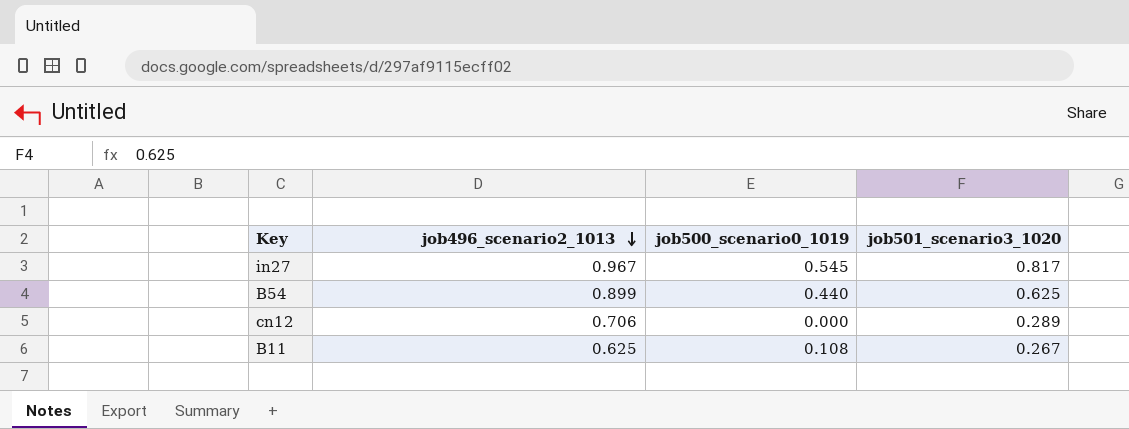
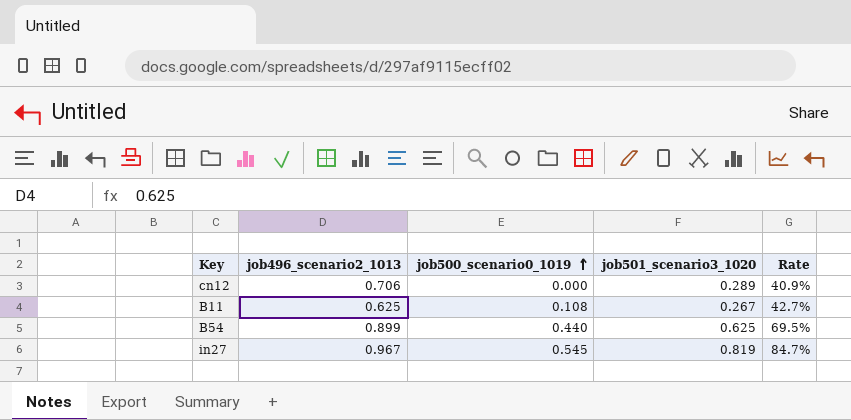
row order: job496_scenario2_1013 descending -> job500_scenario0_1019 ascending
column Rate | formula: none -> [job501_scenario3_1020] / [job496_scenario2_1013]
in27 | job501_scenario3_1020: 0.817 -> 0.819

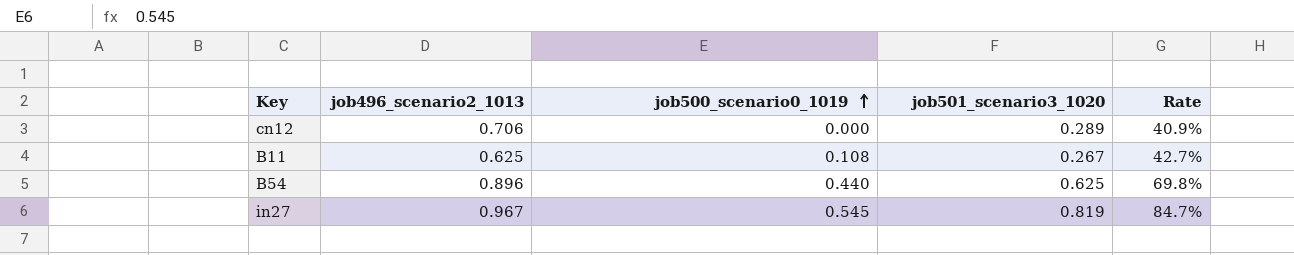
B54 | job496_scenario2_1013: 0.899 -> 0.896
B54 | Rate: 69.5% -> 69.8%

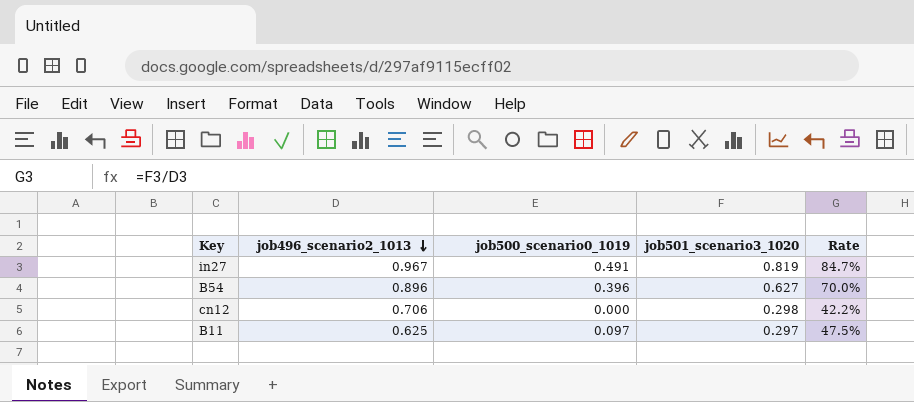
row order: job500_scenario0_1019 ascending -> job496_scenario2_1013 descending
in27 | job500_scenario0_1019: 0.545 -> 0.491
B54 | job500_scenario0_1019: 0.440 -> 0.396
B54 | job501_scenario3_1020: 0.625 -> 0.627
B54 | Rate: 69.8% -> 70.0%
cn12 | job501_scenario3_1020: 0.289 -> 0.298
cn12 | Rate: 40.9% -> 42.2%
B11 | job500_scenario0_1019: 0.108 -> 0.097
B11 | job501_scenario3_1020: 0.267 -> 0.297
B11 | Rate: 42.7% -> 47.5%

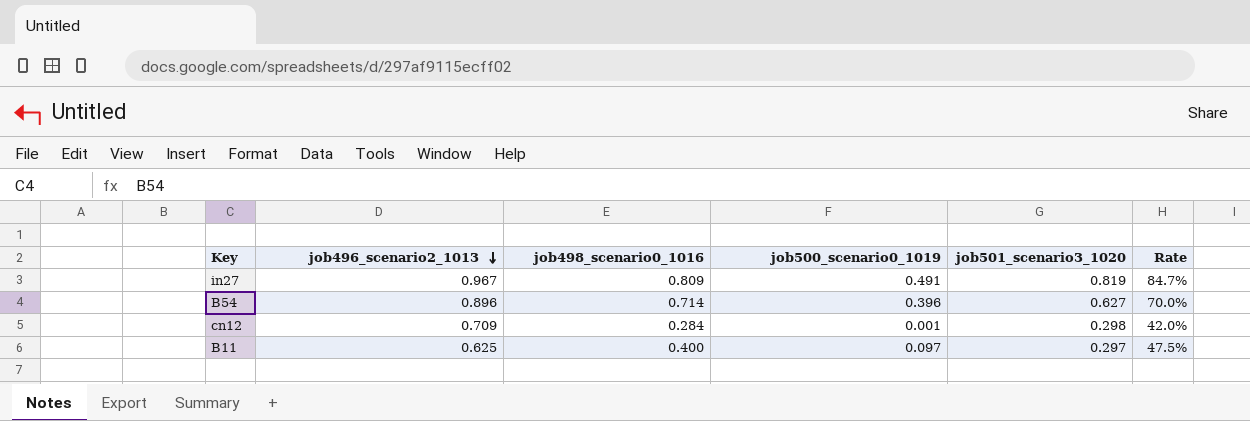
column job498_scenario0_1016 | position: none -> 3
cn12 | job496_scenario2_1013: 0.706 -> 0.709
cn12 | job500_scenario0_1019: 0.000 -> 0.001
cn12 | Rate: 42.2% -> 42.0%

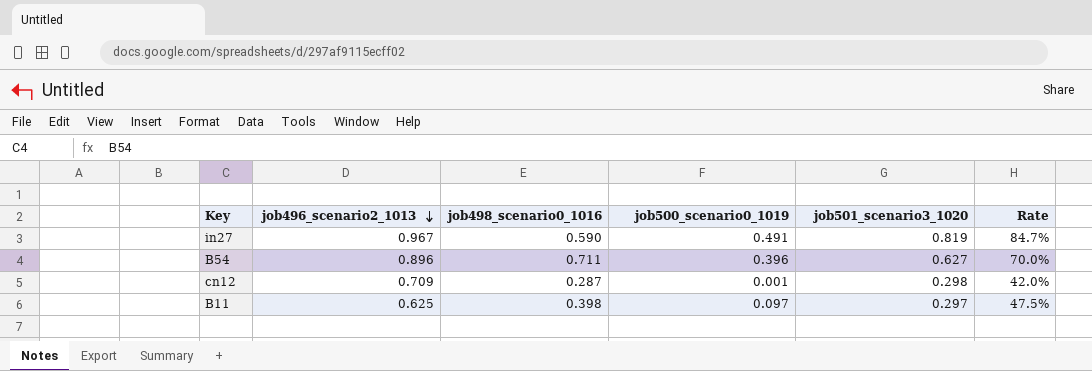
in27 | job498_scenario0_1016: 0.809 -> 0.590
B54 | job498_scenario0_1016: 0.714 -> 0.711
cn12 | job498_scenario0_1016: 0.284 -> 0.287
B11 | job498_scenario0_1016: 0.400 -> 0.398

